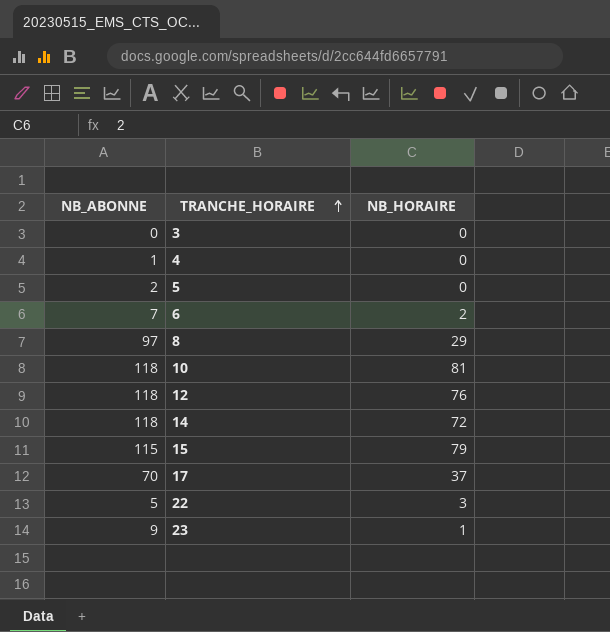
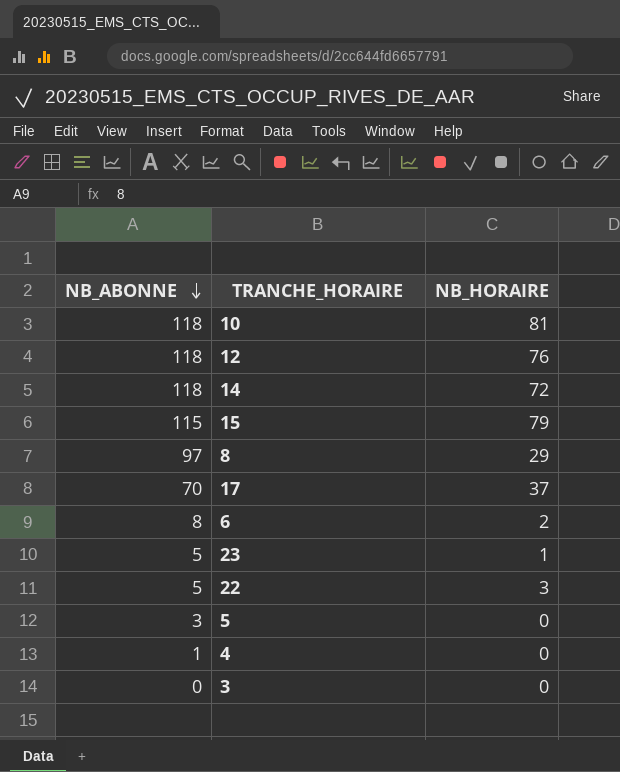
row order: TRANCHE_HORAIRE ascending -> NB_ABONNE descending
6 | NB_ABONNE: 7 -> 8
23 | NB_ABONNE: 9 -> 5
5 | NB_ABONNE: 2 -> 3

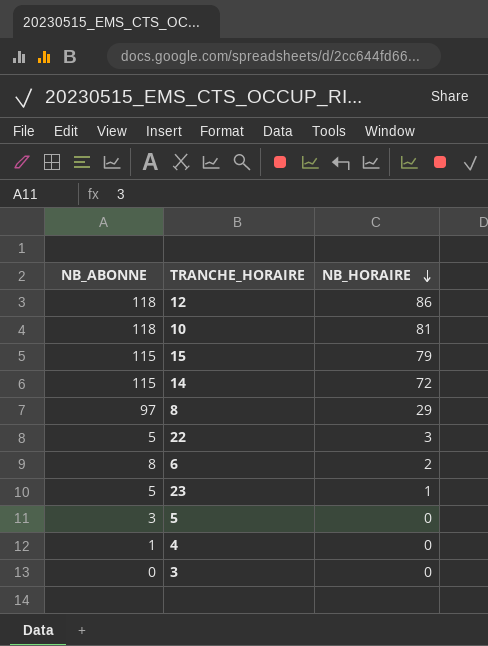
row order: NB_ABONNE descending -> NB_HORAIRE descending
row 17: 70 | 37 -> none
12 | NB_HORAIRE: 76 -> 86
14 | NB_ABONNE: 118 -> 115

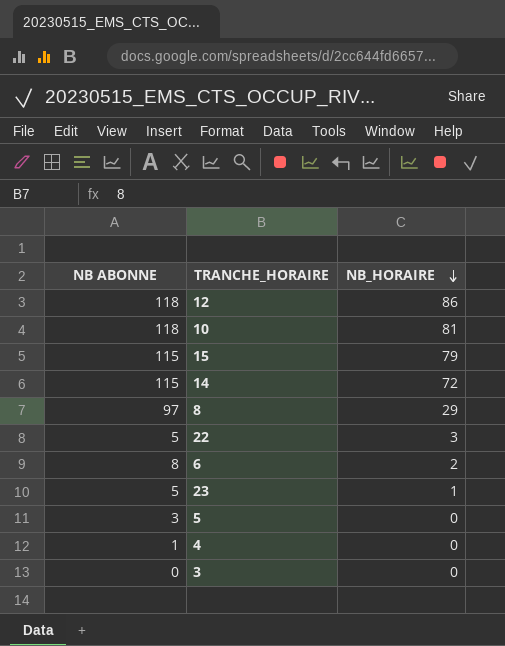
column name: NB_ABONNE -> NB ABONNE

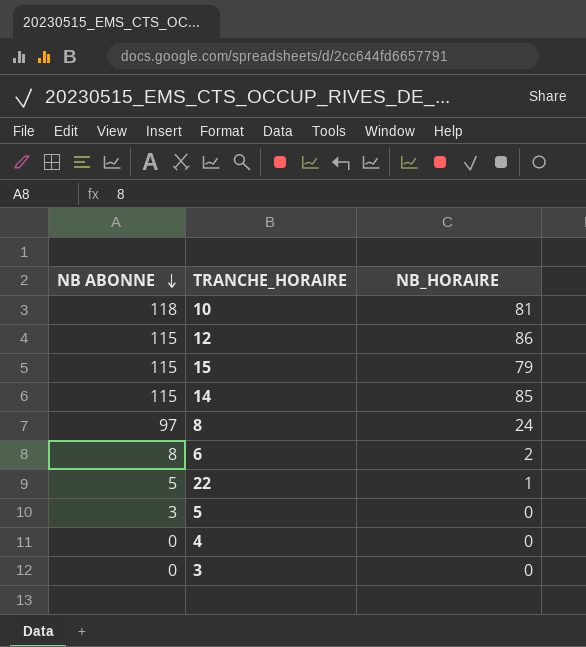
row order: NB_HORAIRE descending -> NB ABONNE descending
row 23: 5 | 1 -> none
12 | NB ABONNE: 118 -> 115
14 | NB_HORAIRE: 72 -> 85
8 | NB_HORAIRE: 29 -> 24
22 | NB_HORAIRE: 3 -> 1
4 | NB ABONNE: 1 -> 0

